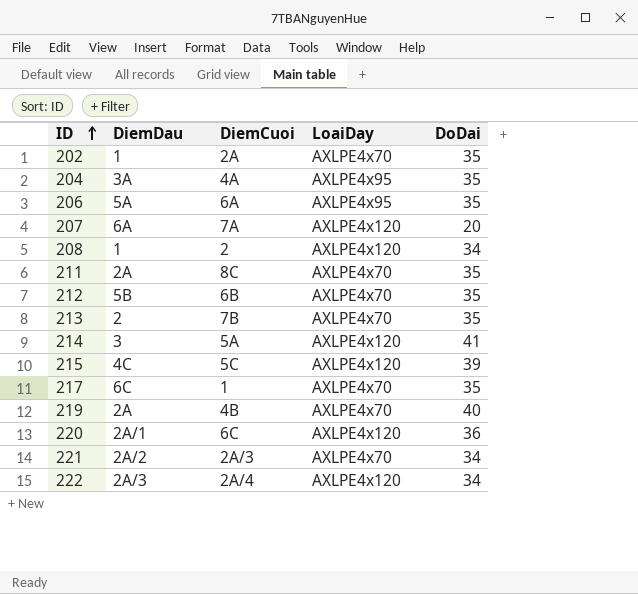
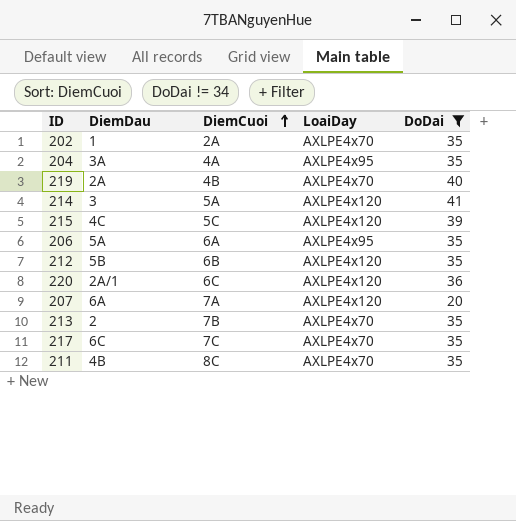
filter: none -> DoDai != 34
row order: ID ascending -> DiemCuoi ascending
212 | LoaiDay: AXLPE4x70 -> AXLPE4x120
217 | DiemCuoi: 1 -> 7C
211 | DiemDau: 2A -> 4B

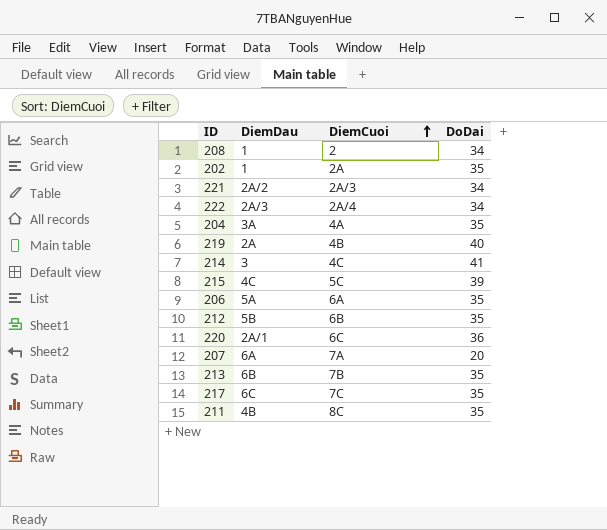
filter: DoDai != 34 -> none
column LoaiDay | position: 4 -> none
214 | DiemCuoi: 5A -> 4C
213 | DiemDau: 2 -> 6B

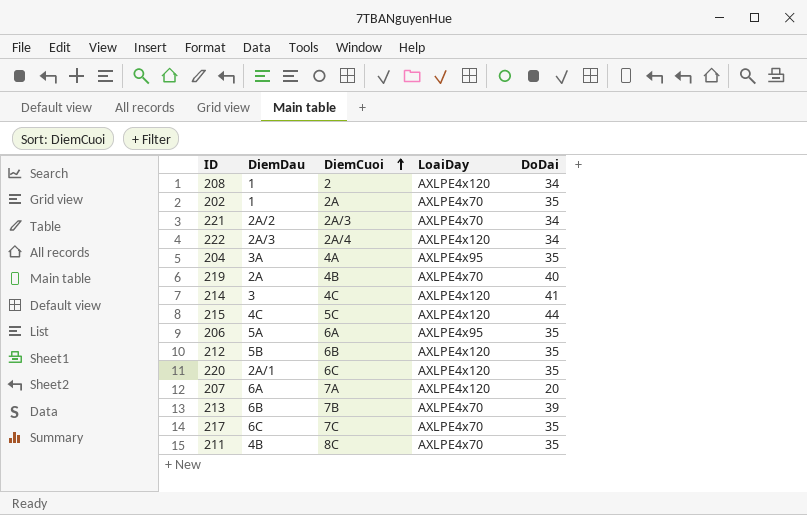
column LoaiDay | position: none -> 4
215 | DoDai: 39 -> 44
220 | DoDai: 36 -> 35
213 | DoDai: 35 -> 39

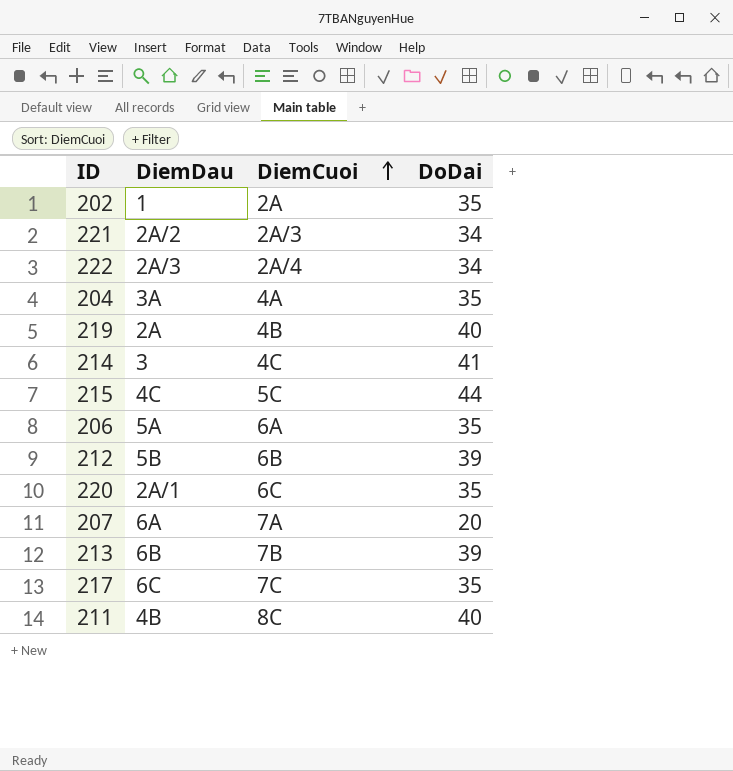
column LoaiDay | position: 4 -> none
row 208: 1 | 2 | AXLPE4x120 | 34 -> none
212 | DoDai: 35 -> 39
211 | DoDai: 35 -> 40

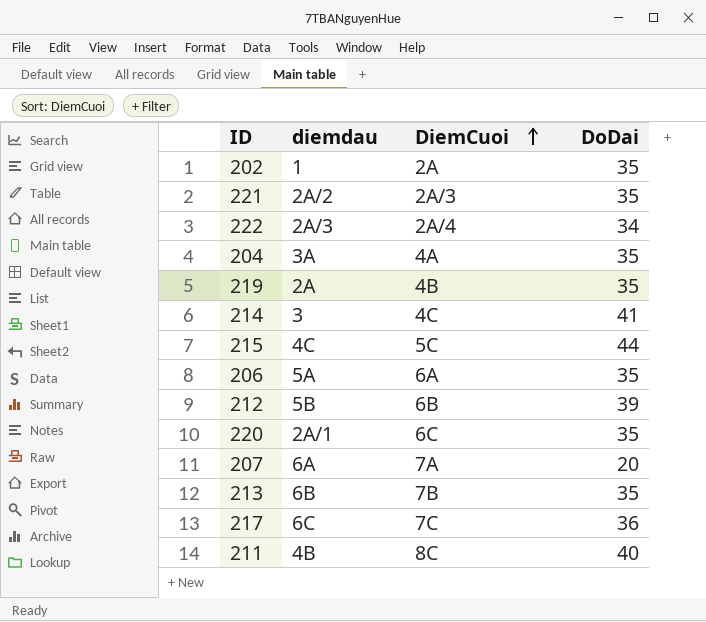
column name: DiemDau -> diemdau
221 | DoDai: 34 -> 35
219 | DoDai: 40 -> 35
213 | DoDai: 39 -> 35
217 | DoDai: 35 -> 36

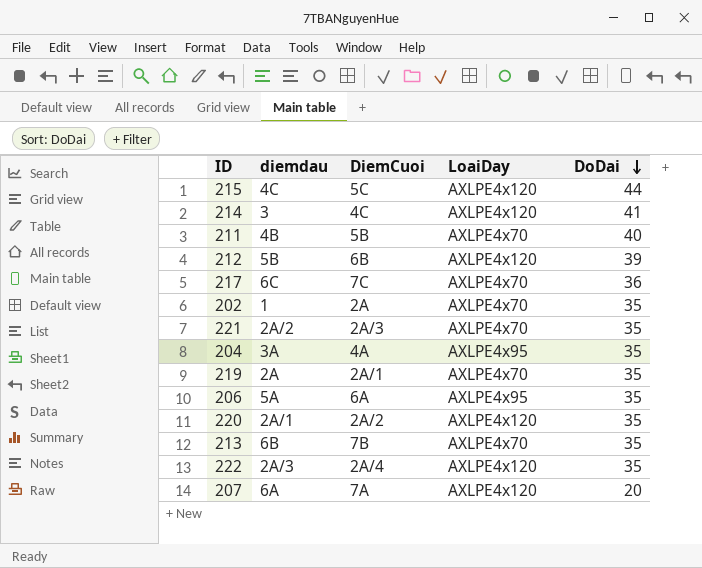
row order: DiemCuoi ascending -> DoDai descending
column LoaiDay | position: none -> 4
211 | DiemCuoi: 8C -> 5B
219 | DiemCuoi: 4B -> 2A/1
220 | DiemCuoi: 6C -> 2A/2
222 | DoDai: 34 -> 35

